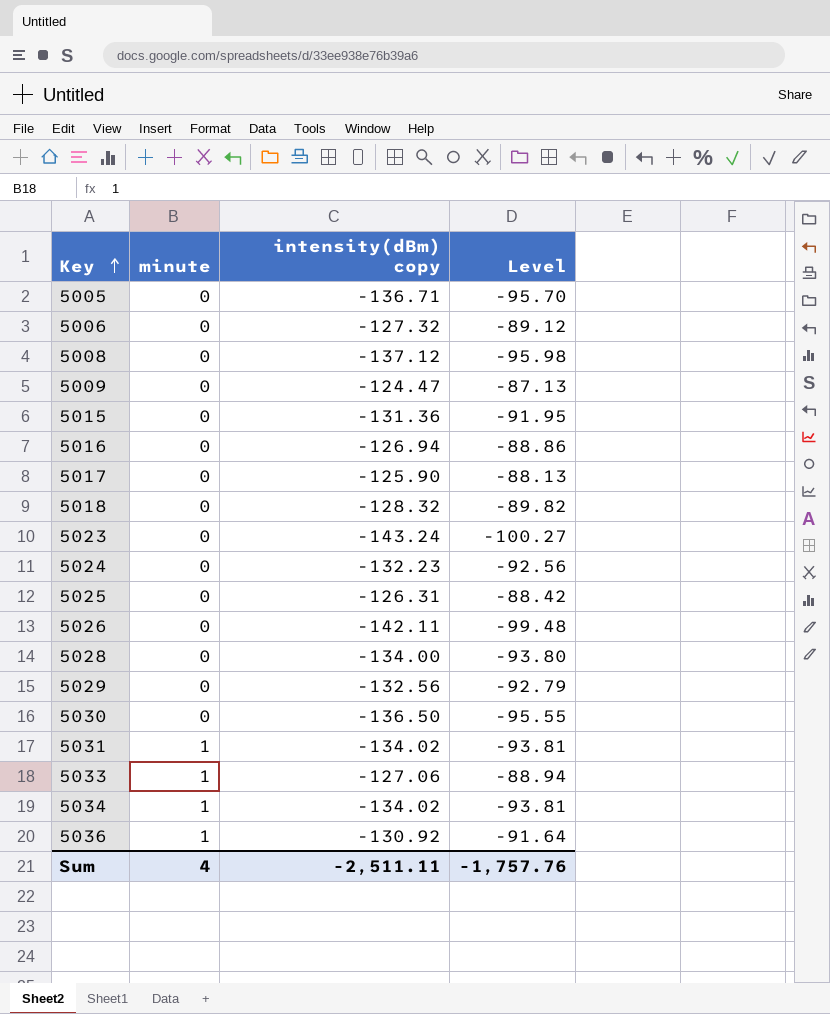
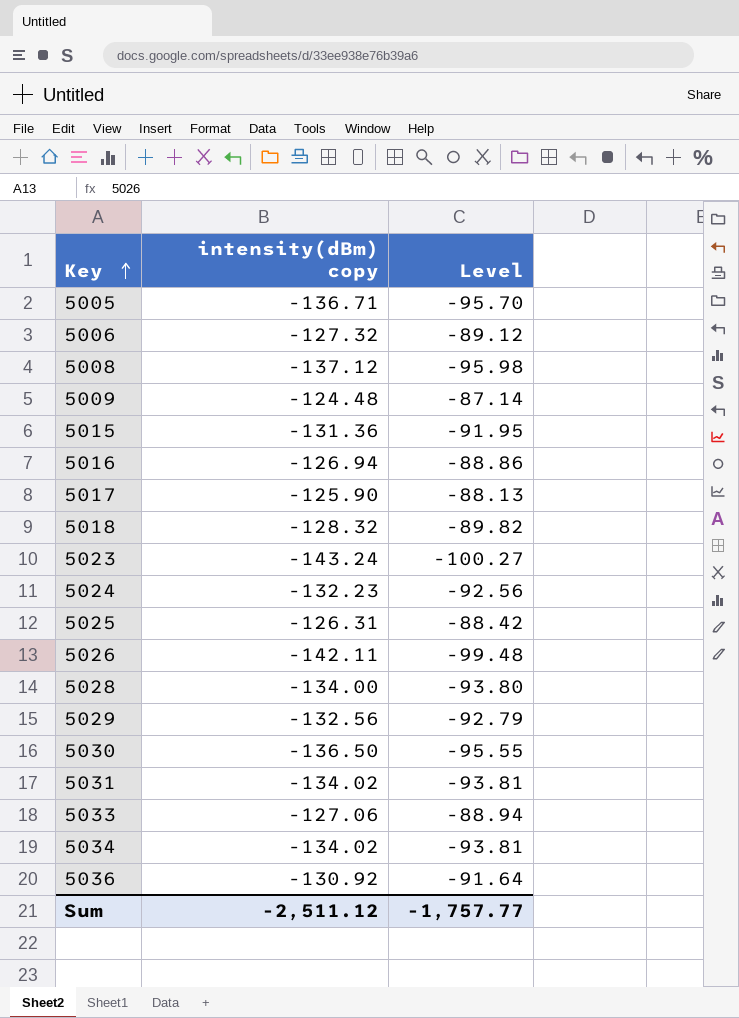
column minute | position: 2 -> none
5009 | intensity(dBm) copy: -124.47 -> -124.48
5009 | Level: -87.13 -> -87.14
Sum | intensity(dBm) copy: -2,511.11 -> -2,511.12
Sum | Level: -1,757.76 -> -1,757.77

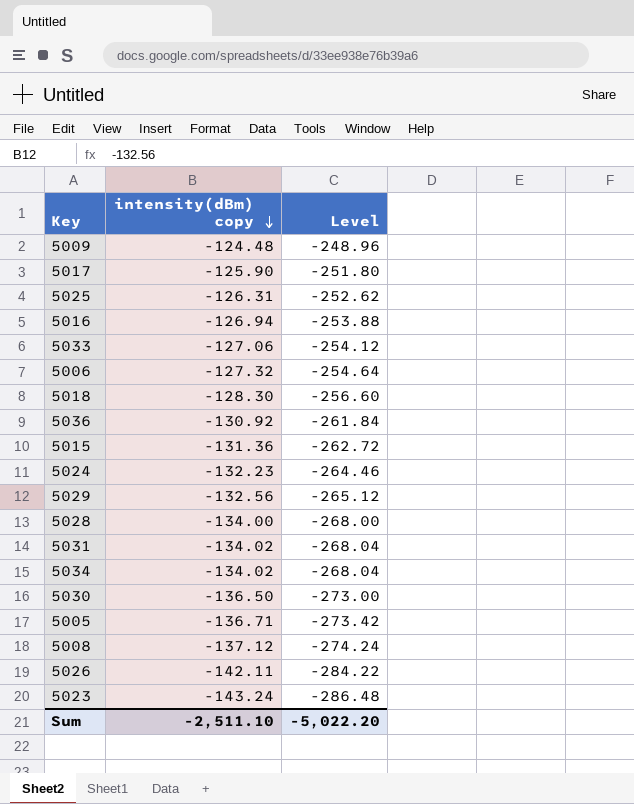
row order: Key ascending -> intensity(dBm) copy descending
column Level | formula: [intensity(dBm) copy] * 0.7 -> [intensity(dBm) copy] * 2
5018 | intensity(dBm) copy: -128.32 -> -128.30
Sum | intensity(dBm) copy: -2,511.12 -> -2,511.10
Sum | Level: -1,757.77 -> -5,022.20

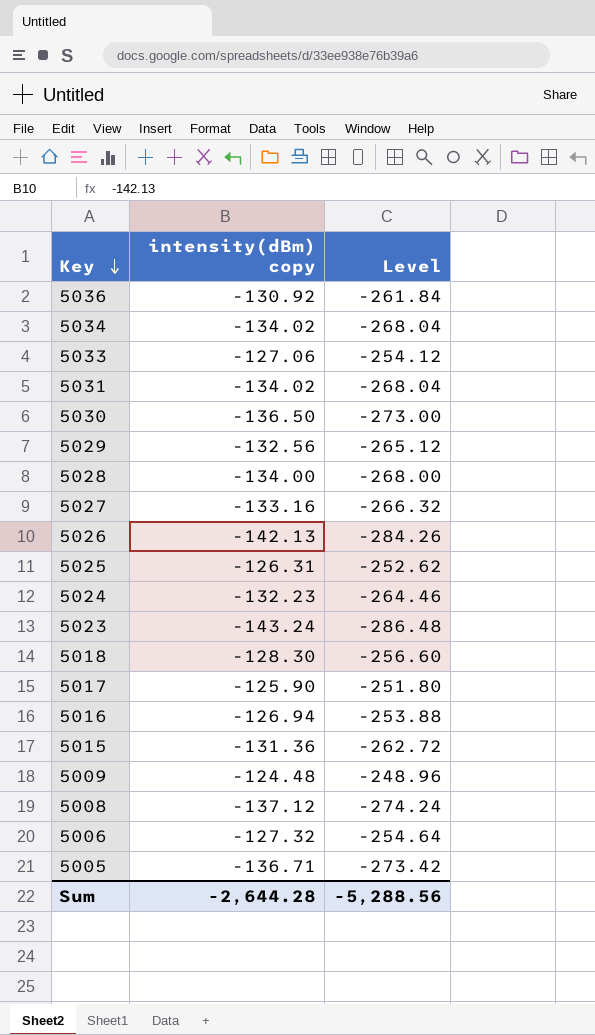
row order: intensity(dBm) copy descending -> Key descending
row 5027: none -> -133.16 | -266.32
5026 | intensity(dBm) copy: -142.11 -> -142.13
5026 | Level: -284.22 -> -284.26
Sum | intensity(dBm) copy: -2,511.10 -> -2,644.28
Sum | Level: -5,022.20 -> -5,288.56

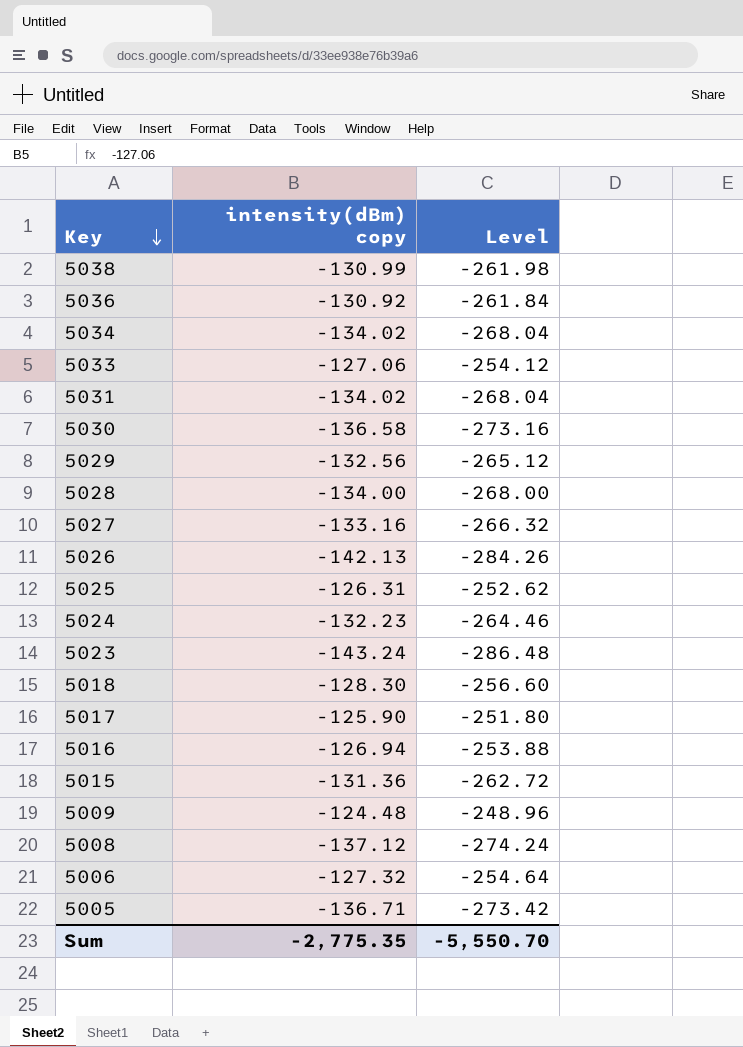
row 5038: none -> -130.99 | -261.98
5030 | intensity(dBm) copy: -136.50 -> -136.58
5030 | Level: -273.00 -> -273.16
Sum | intensity(dBm) copy: -2,644.28 -> -2,775.35
Sum | Level: -5,288.56 -> -5,550.70

